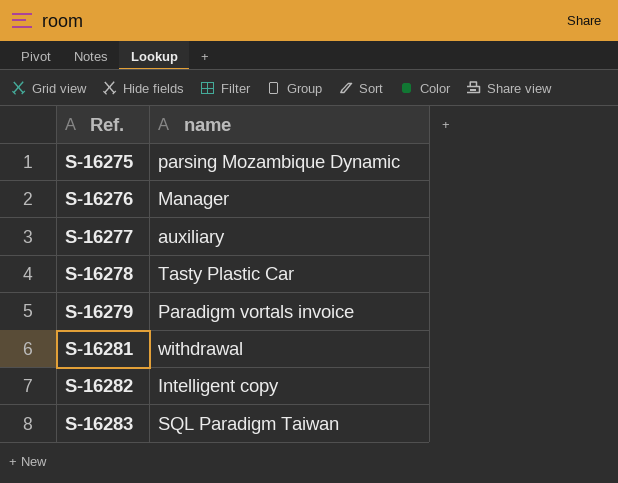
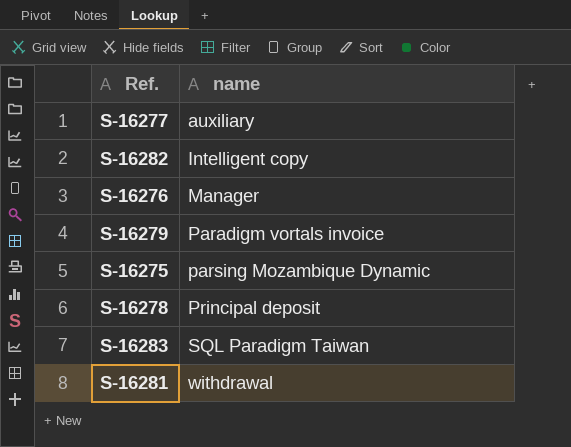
row order: Ref. ascending -> name ascending
S-16278 | name: Tasty Plastic Car -> Principal deposit

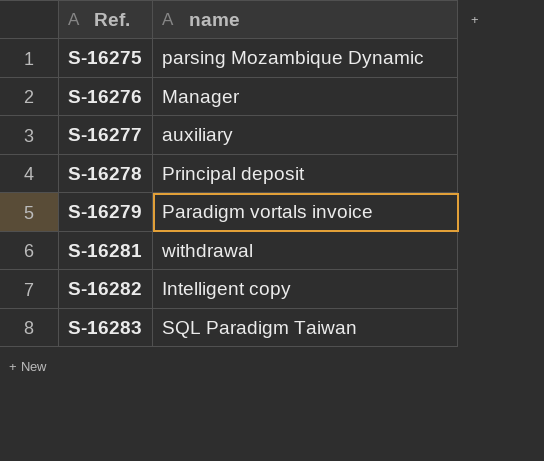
row order: name ascending -> Ref. ascending

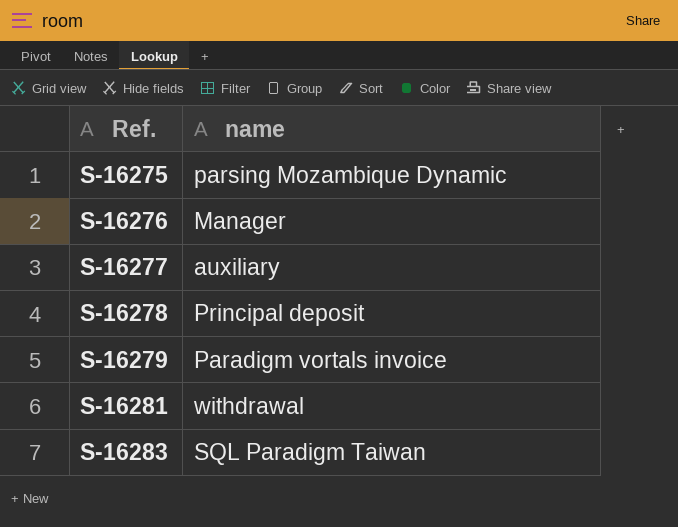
row S-16282: Intelligent copy -> none

